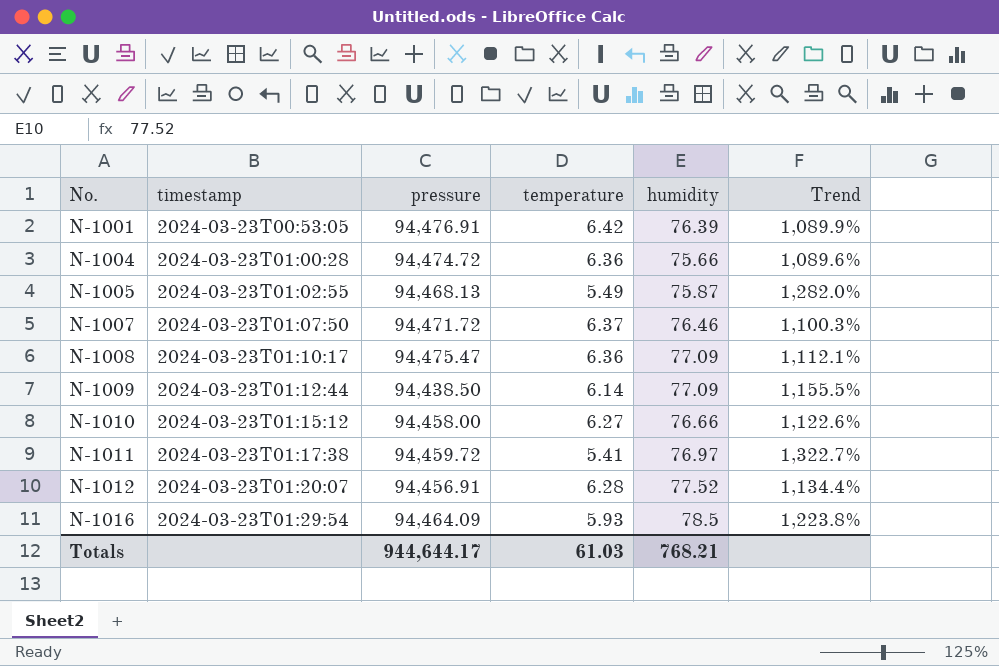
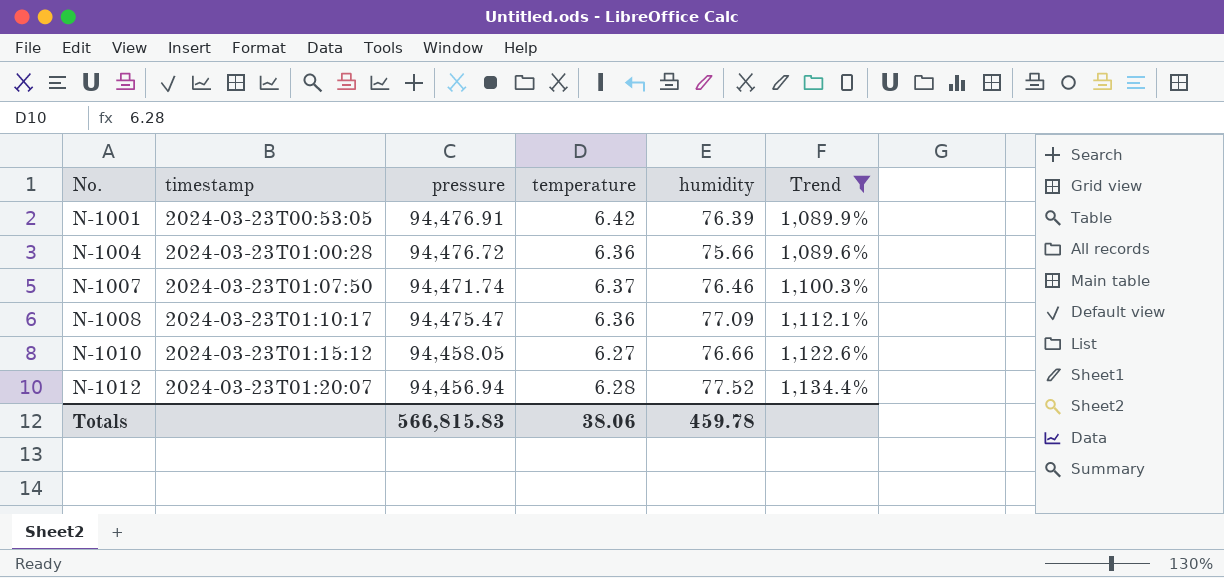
filter: none -> Trend <= 1,134.4%
N-1004 | pressure: 94,474.72 -> 94,476.72
N-1007 | pressure: 94,471.72 -> 94,471.74
N-1010 | pressure: 94,458.00 -> 94,458.05
N-1012 | pressure: 94,456.91 -> 94,456.94
Totals | pressure: 944,644.17 -> 566,815.83
Totals | temperature: 61.03 -> 38.06
Totals | humidity: 768.21 -> 459.78

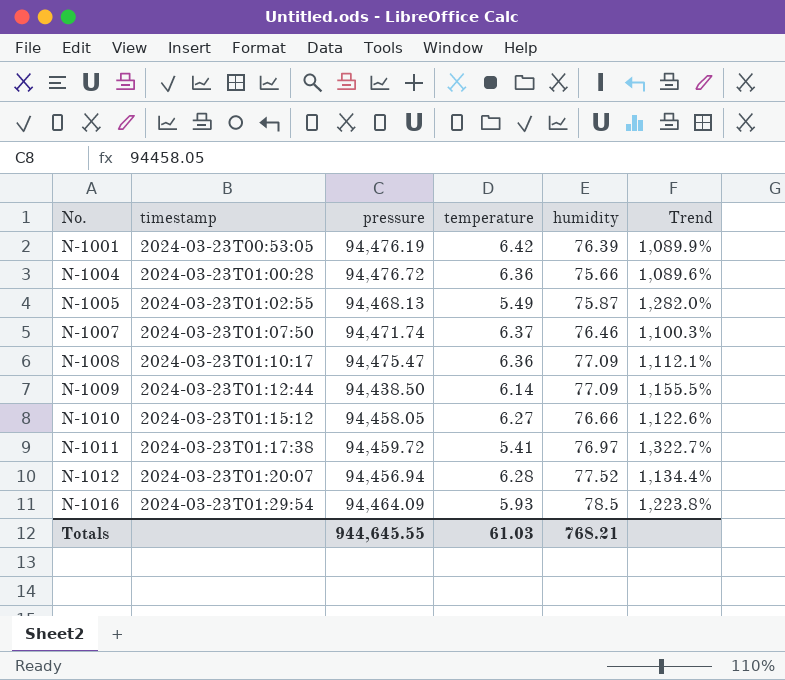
filter: Trend <= 1,134.4% -> none
N-1001 | pressure: 94,476.91 -> 94,476.19
Totals | pressure: 566,815.83 -> 944,645.55
Totals | temperature: 38.06 -> 61.03
Totals | humidity: 459.78 -> 768.21

